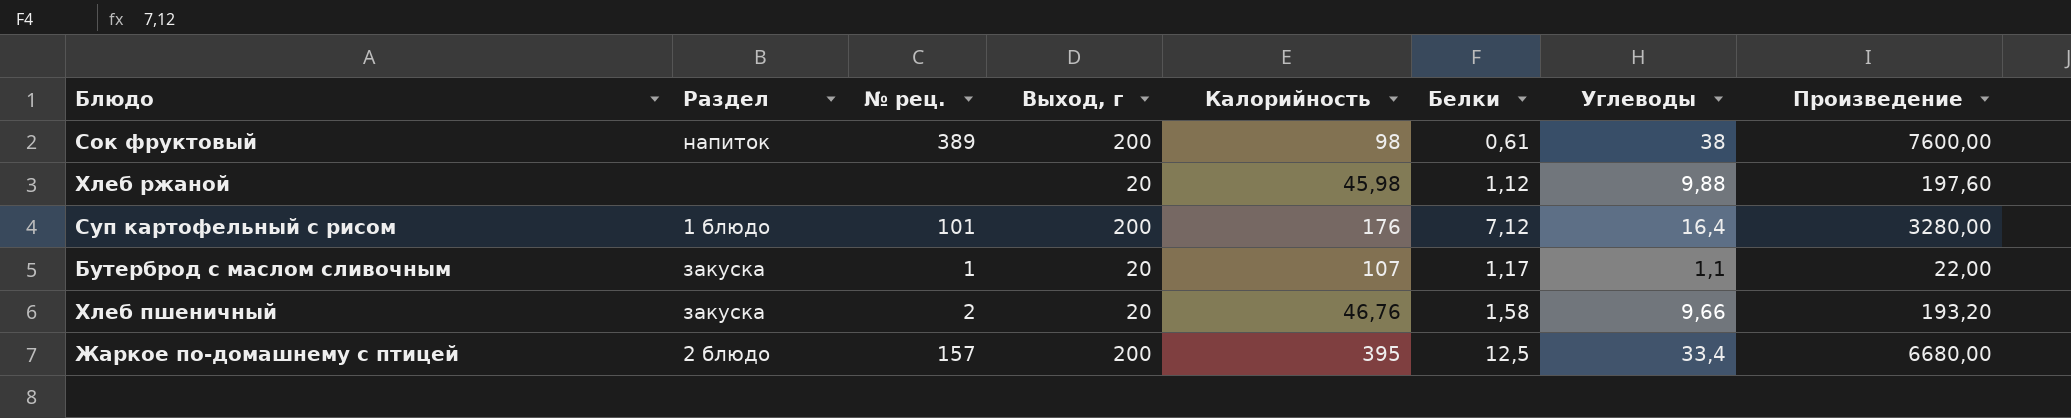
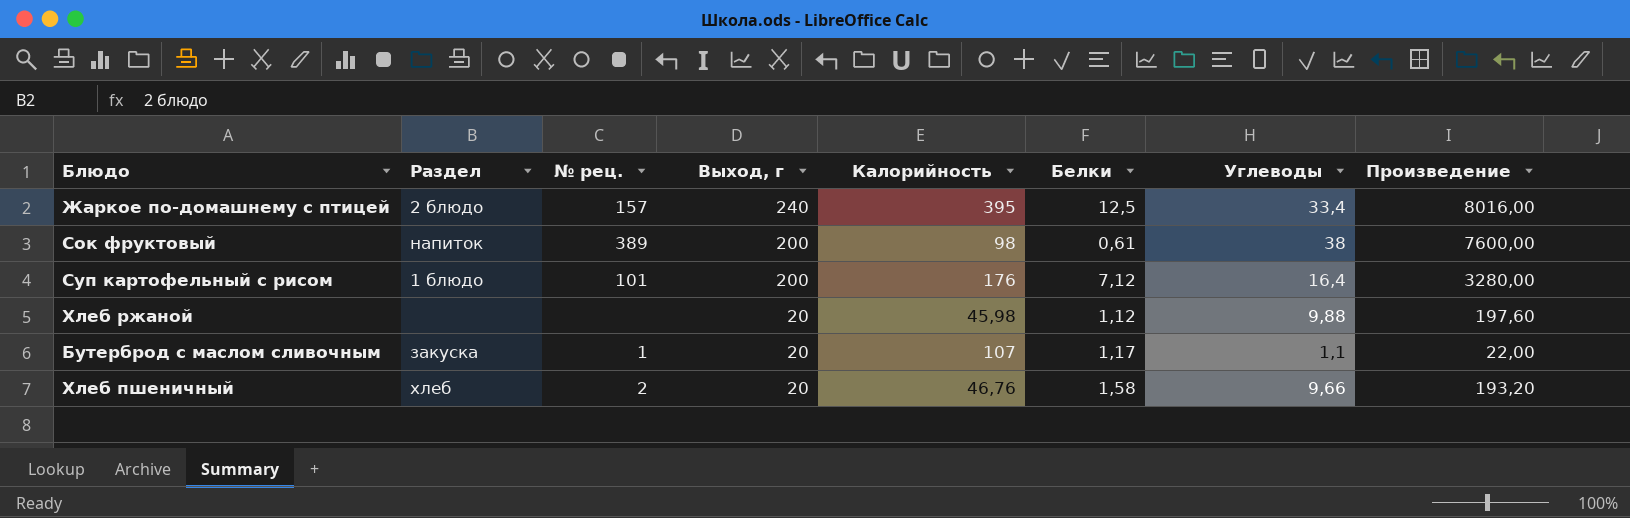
row order: none -> Выход, г descending
Жаркое по-домашнему с птицей | Выход, г: 200 -> 240
Жаркое по-домашнему с птицей | Произведение: 6680,00 -> 8016,00
Хлеб пшеничный | Раздел: закуска -> хлеб

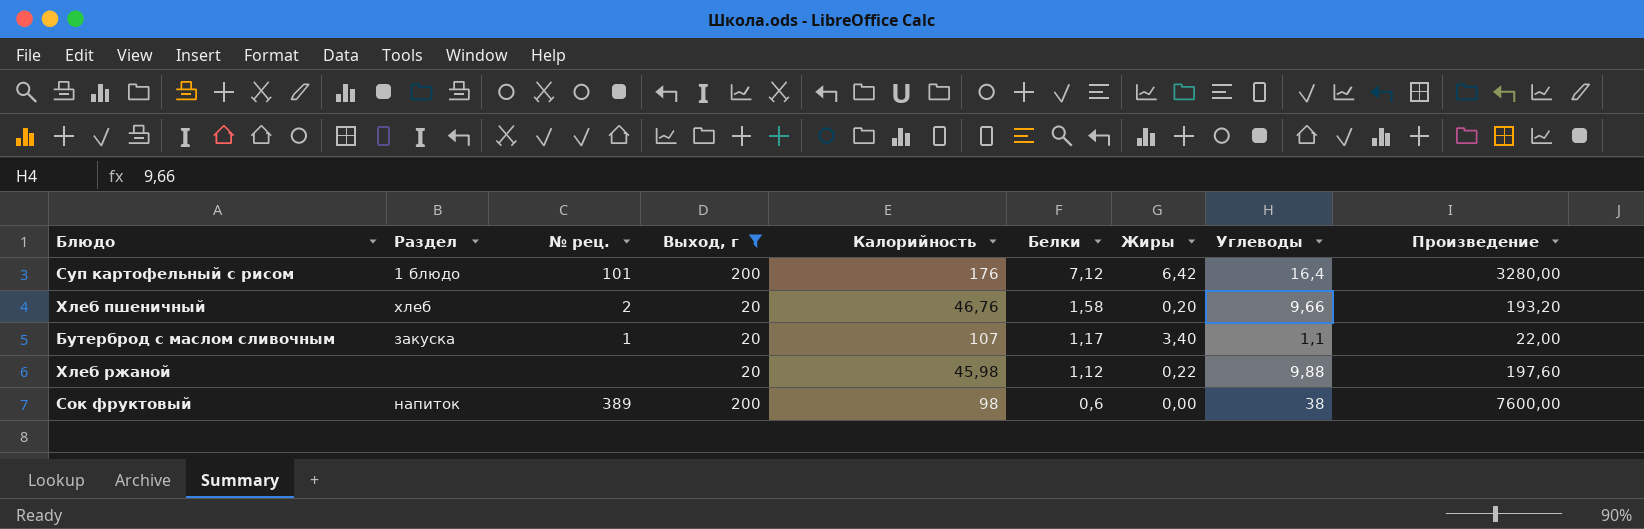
filter: none -> Выход, г != 240
row order: Выход, г descending -> Белки descending
column Жиры | position: none -> 7
Сок фруктовый | Белки: 0,61 -> 0,6

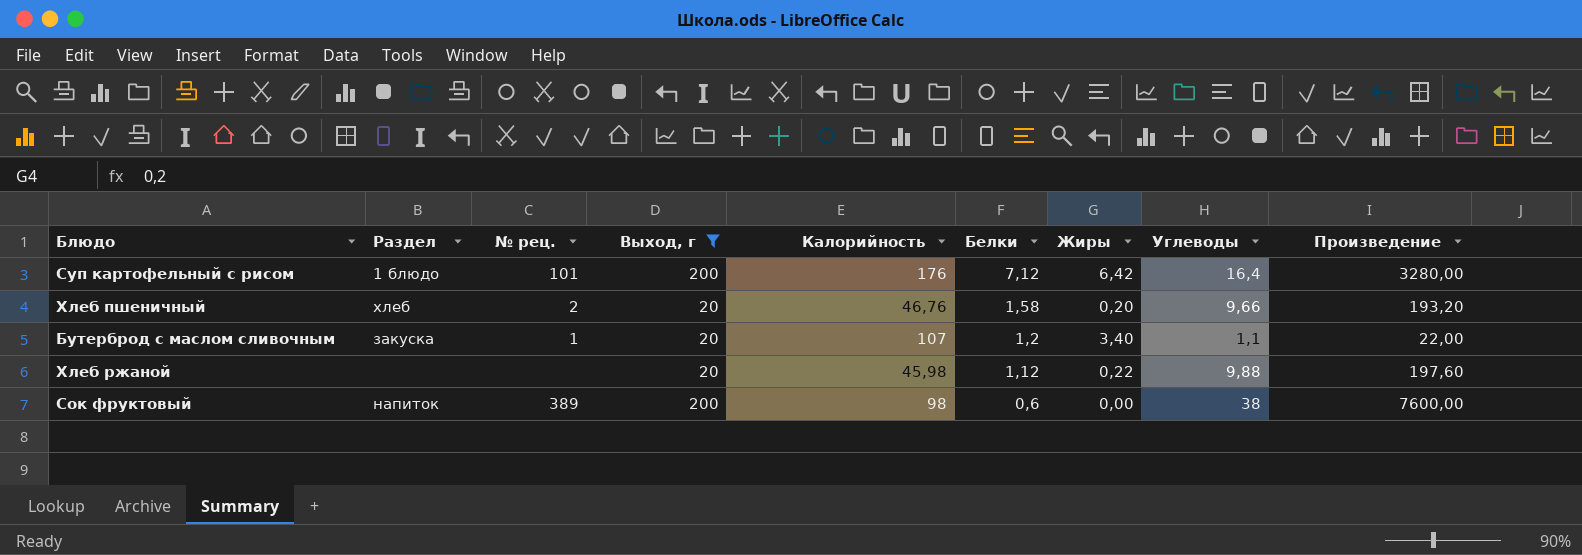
Бутерброд с маслом сливочным | Белки: 1,17 -> 1,2

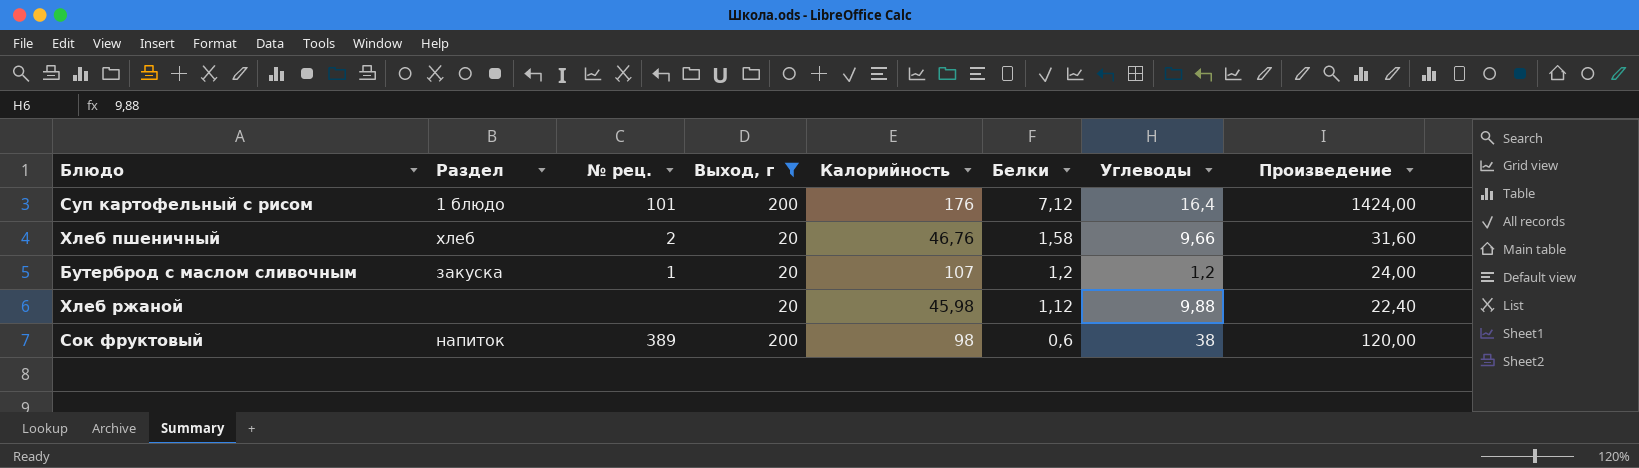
column Жиры | position: 7 -> none
column Произведение | formula: [Выход, г] * [Углеводы] -> [Выход, г] * [Белки]
Бутерброд с маслом сливочным | Углеводы: 1,1 -> 1,2

